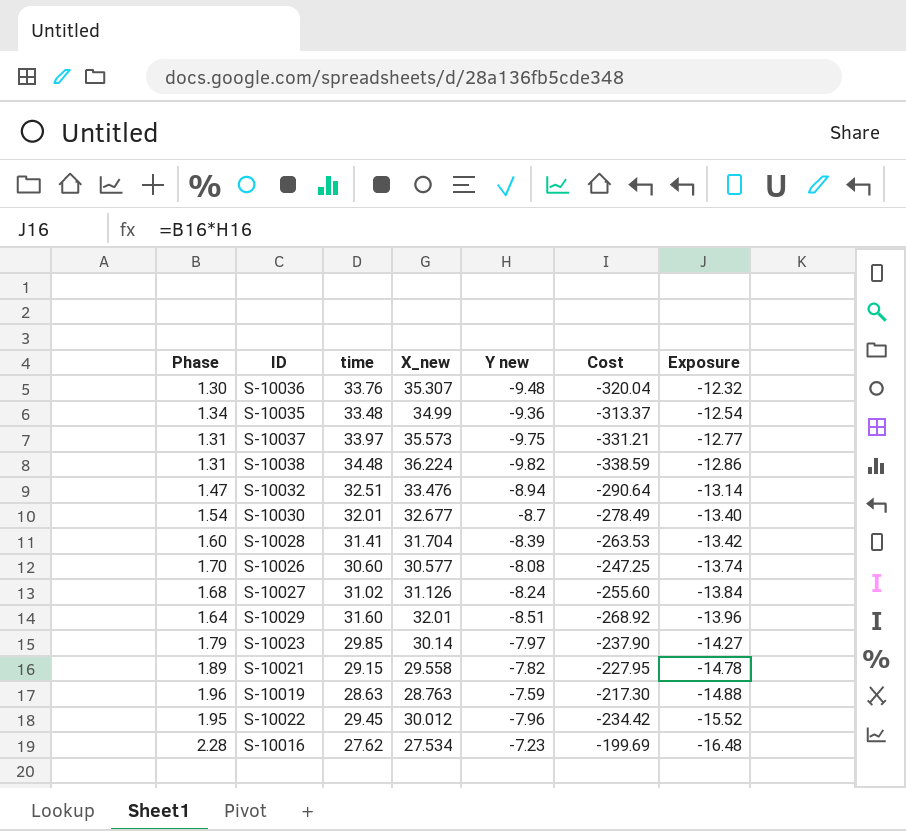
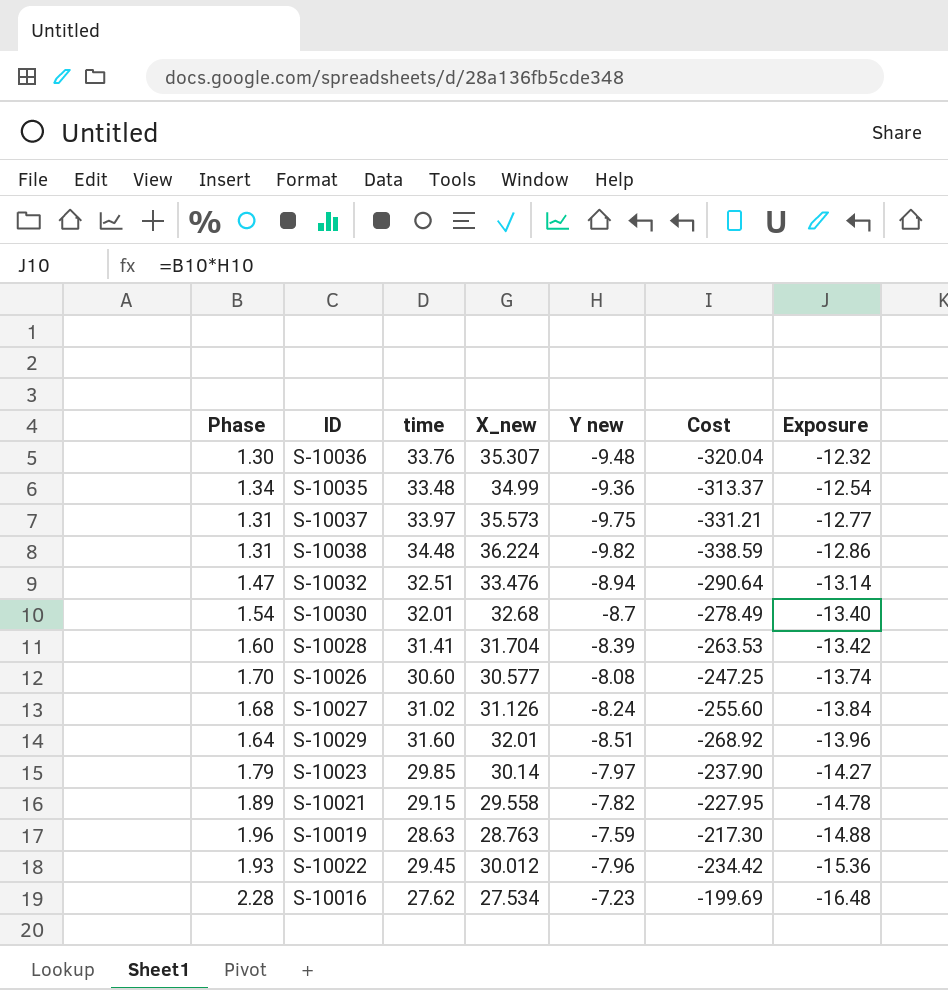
S-10030 | X_new: 32.677 -> 32.68
S-10022 | Phase: 1.95 -> 1.93
S-10022 | Exposure: -15.52 -> -15.36

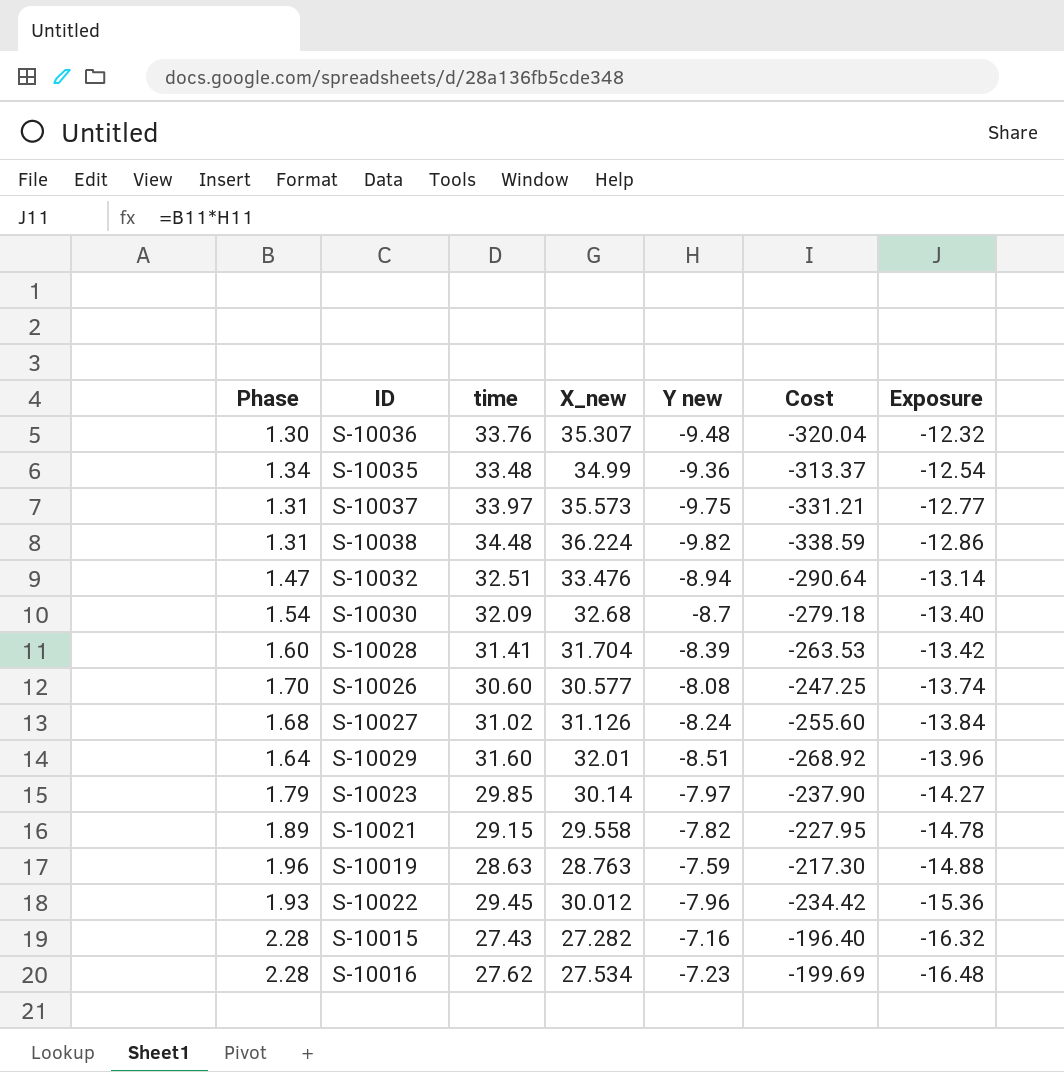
S-10030 | time: 32.01 -> 32.09
S-10030 | Cost: -278.49 -> -279.18
row S-10015: none -> 2.28 | 27.43 | 27.282 | -7.16 | -196.40 | -16.32

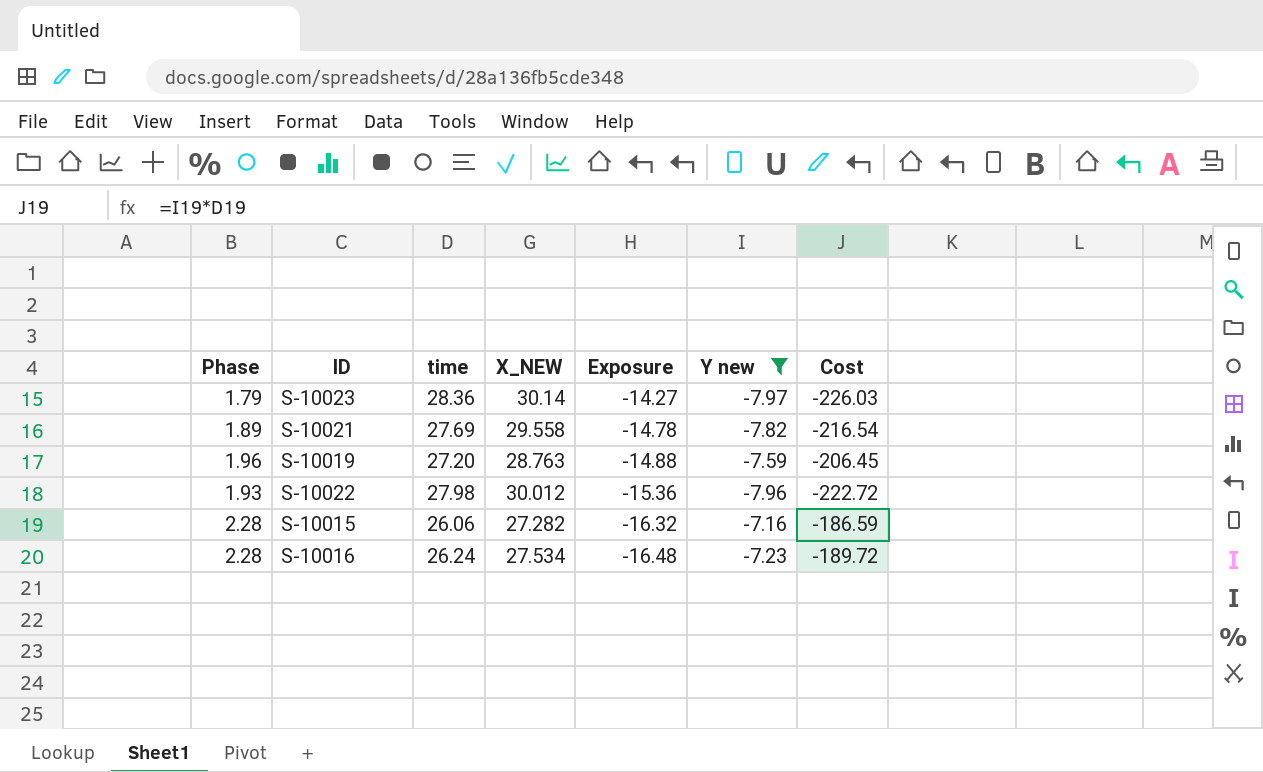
filter: none -> Y new >= -7.97
column name: X_new -> X_NEW
column Exposure | position: 7 -> 5
S-10023 | time: 29.85 -> 28.36
S-10023 | Cost: -237.90 -> -226.03
S-10021 | time: 29.15 -> 27.69
S-10021 | Cost: -227.95 -> -216.54
S-10019 | time: 28.63 -> 27.20
S-10019 | Cost: -217.30 -> -206.45
S-10022 | time: 29.45 -> 27.98
S-10022 | Cost: -234.42 -> -222.72
S-10015 | time: 27.43 -> 26.06
S-10015 | Cost: -196.40 -> -186.59
S-10016 | time: 27.62 -> 26.24
S-10016 | Cost: -199.69 -> -189.72

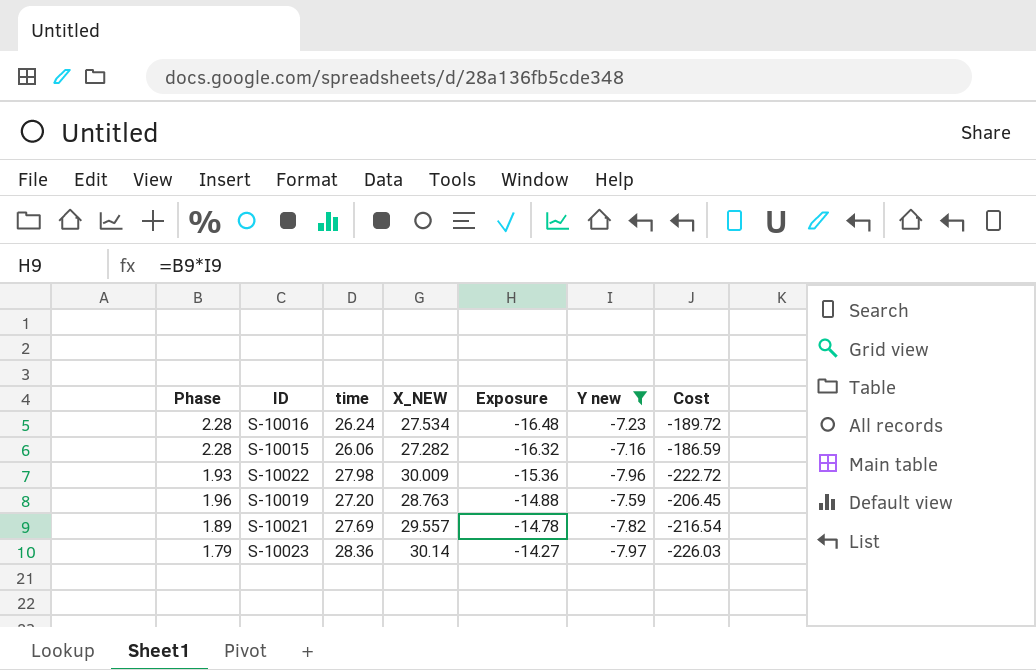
row order: Exposure descending -> Exposure ascending
S-10022 | X_NEW: 30.012 -> 30.009
S-10021 | X_NEW: 29.558 -> 29.557

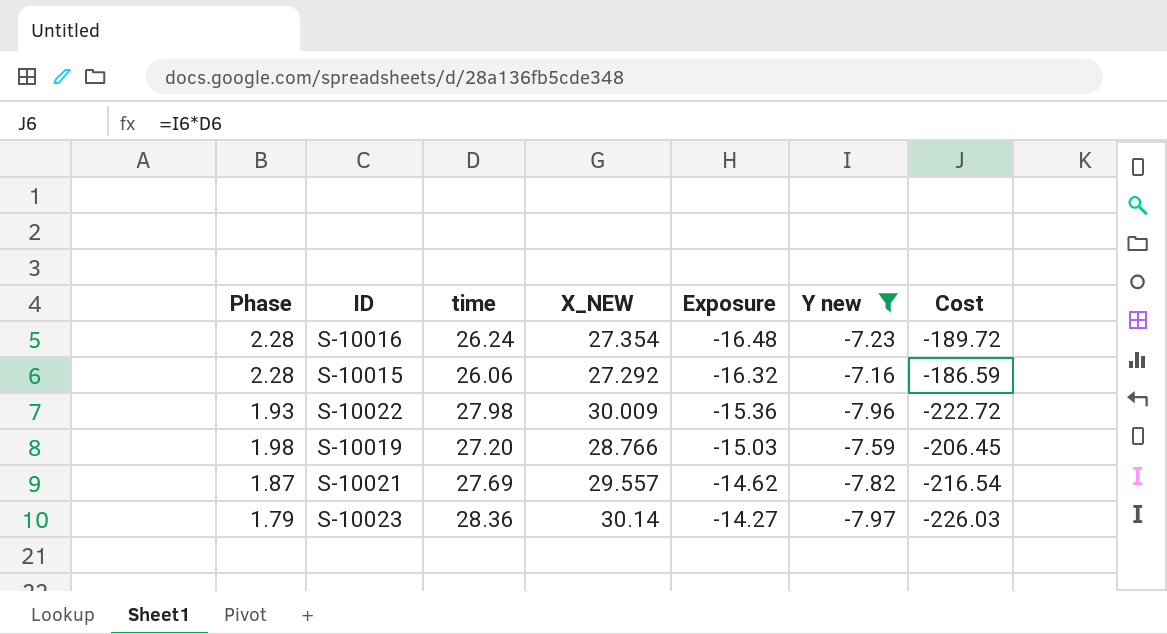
S-10016 | X_NEW: 27.534 -> 27.354
S-10015 | X_NEW: 27.282 -> 27.292
S-10019 | Phase: 1.96 -> 1.98
S-10019 | X_NEW: 28.763 -> 28.766
S-10019 | Exposure: -14.88 -> -15.03
S-10021 | Phase: 1.89 -> 1.87
S-10021 | Exposure: -14.78 -> -14.62

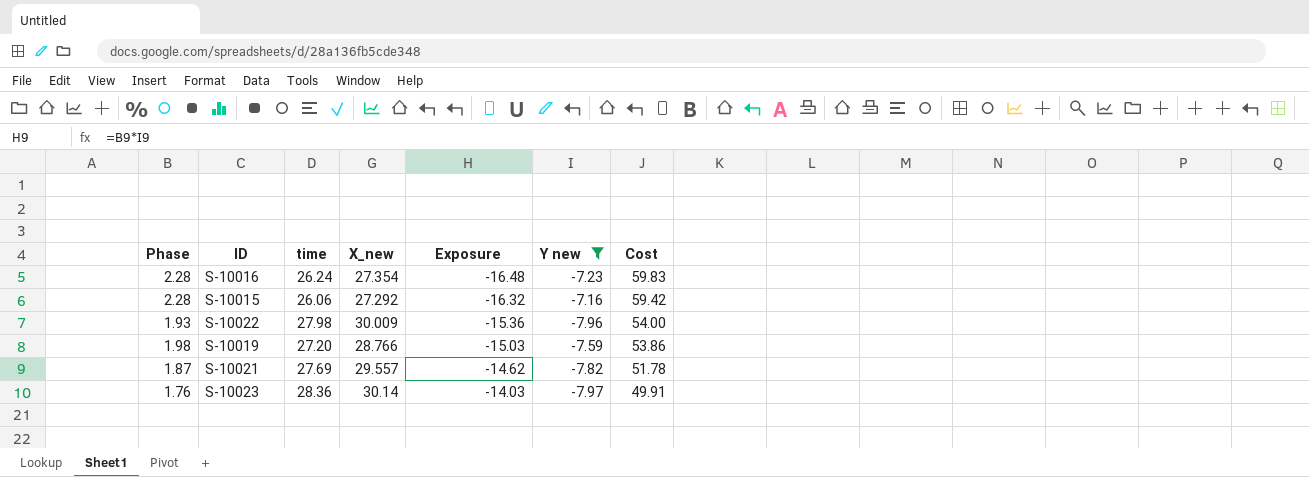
column name: X_NEW -> X_new
column Cost | formula: [time] * [Y new] -> [Phase] * [time]
S-10023 | Phase: 1.79 -> 1.76
S-10023 | Exposure: -14.27 -> -14.03

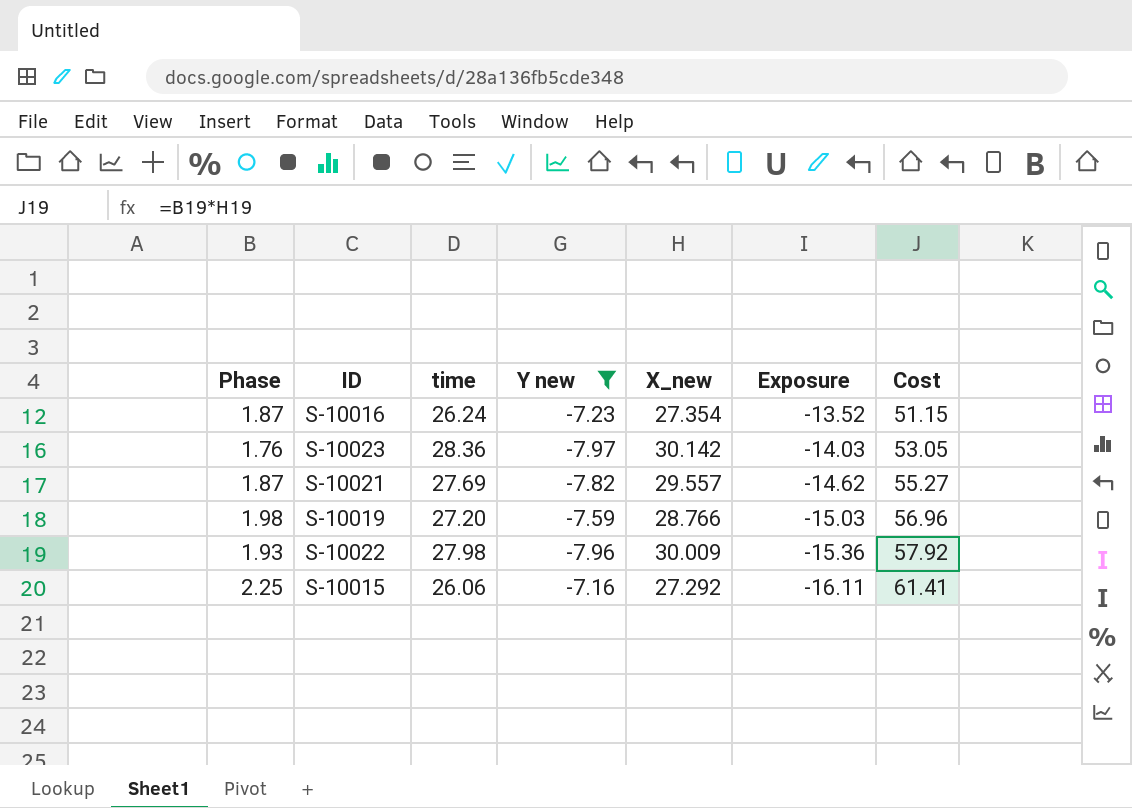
row order: Exposure ascending -> Exposure descending
column Y new | position: 6 -> 4
column Cost | formula: [Phase] * [time] -> [Phase] * [X_new]
S-10016 | Phase: 2.28 -> 1.87
S-10016 | Exposure: -16.48 -> -13.52
S-10023 | X_new: 30.14 -> 30.142
S-10015 | Phase: 2.28 -> 2.25
S-10015 | Exposure: -16.32 -> -16.11

